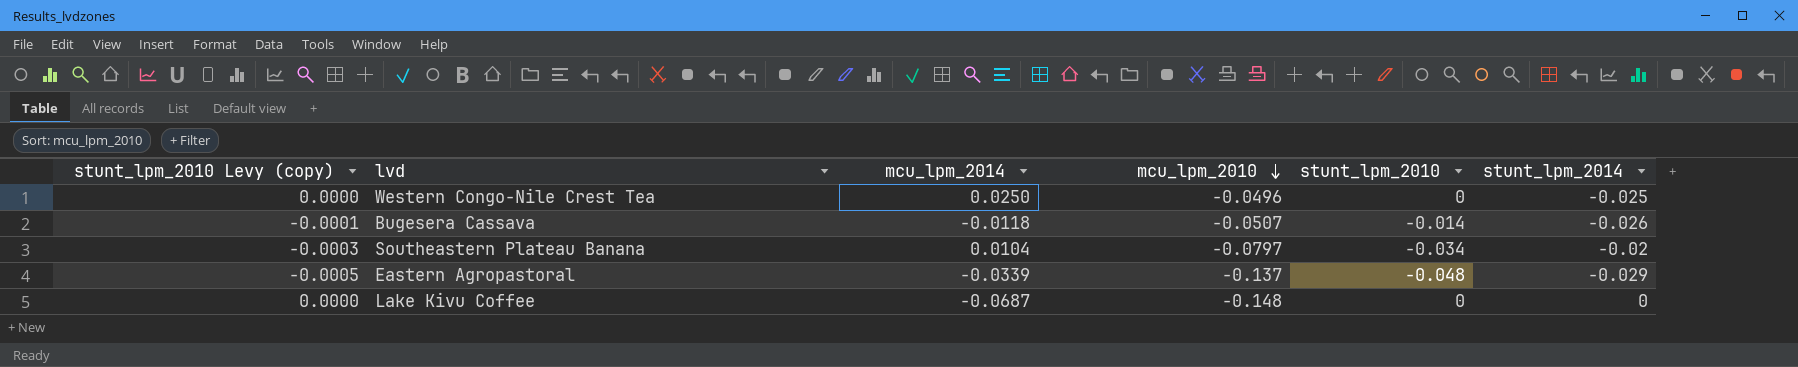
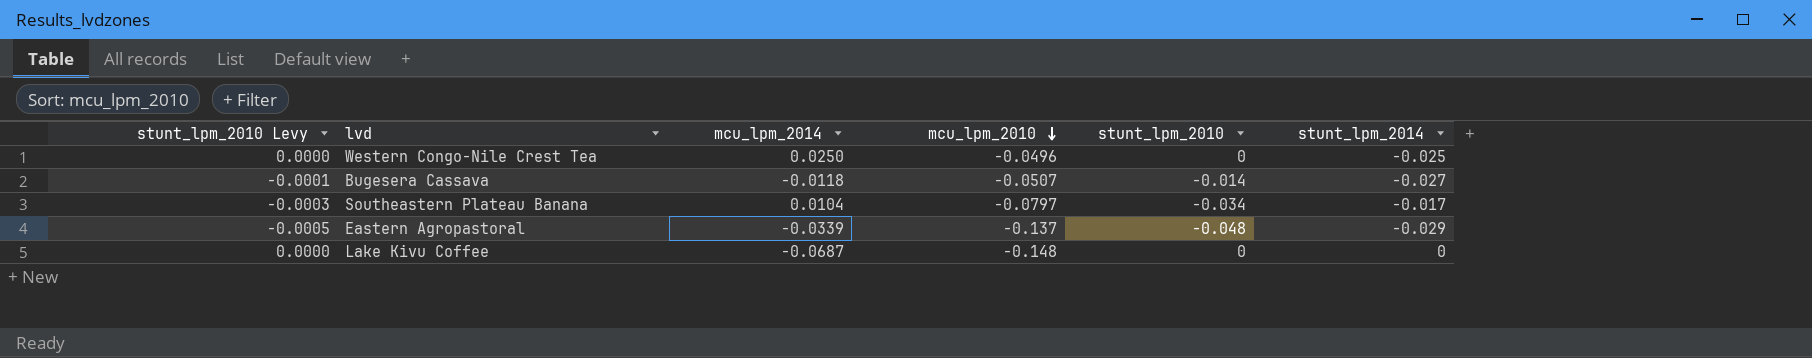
column name: stunt_lpm_2010 Levy (copy) -> stunt_lpm_2010 Levy
Bugesera Cassava | stunt_lpm_2014: -0.026 -> -0.027
Southeastern Plateau Banana | stunt_lpm_2014: -0.02 -> -0.017

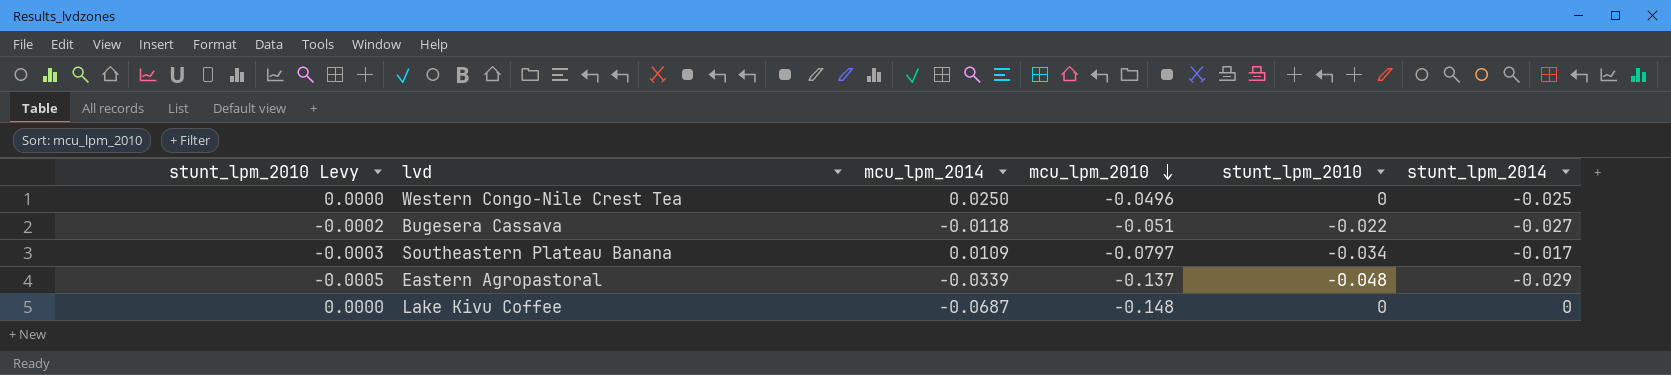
Bugesera Cassava | stunt_lpm_2010 Levy: -0.0001 -> -0.0002
Bugesera Cassava | mcu_lpm_2010: -0.0507 -> -0.051
Bugesera Cassava | stunt_lpm_2010: -0.014 -> -0.022
Southeastern Plateau Banana | mcu_lpm_2014: 0.0104 -> 0.0109

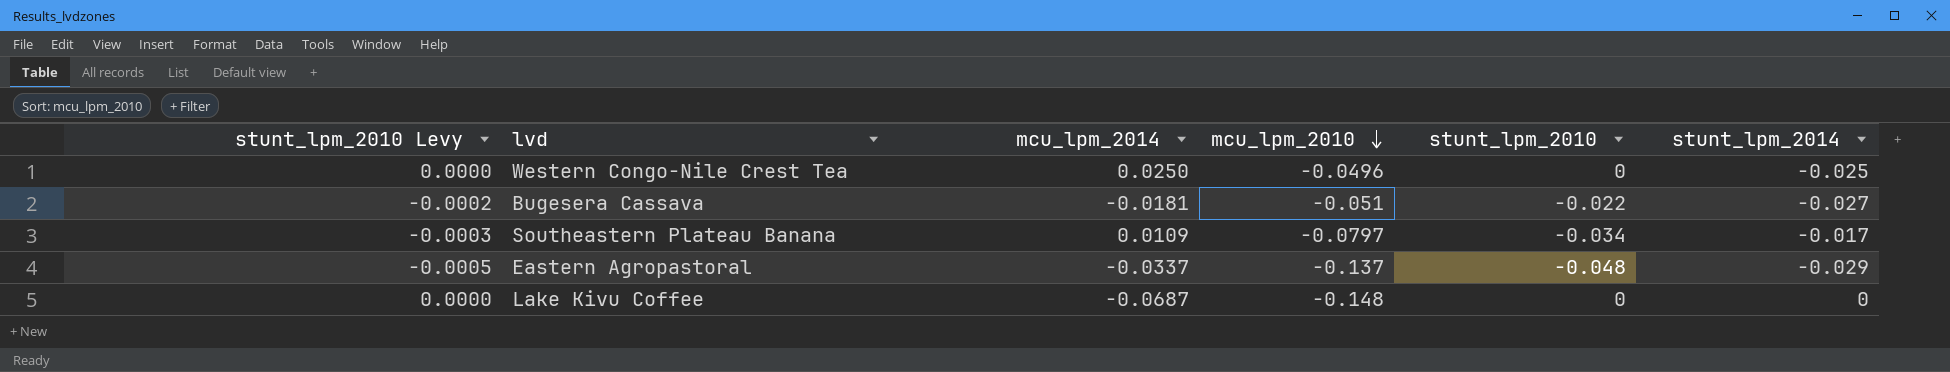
Bugesera Cassava | mcu_lpm_2014: -0.0118 -> -0.0181
Eastern Agropastoral | mcu_lpm_2014: -0.0339 -> -0.0337

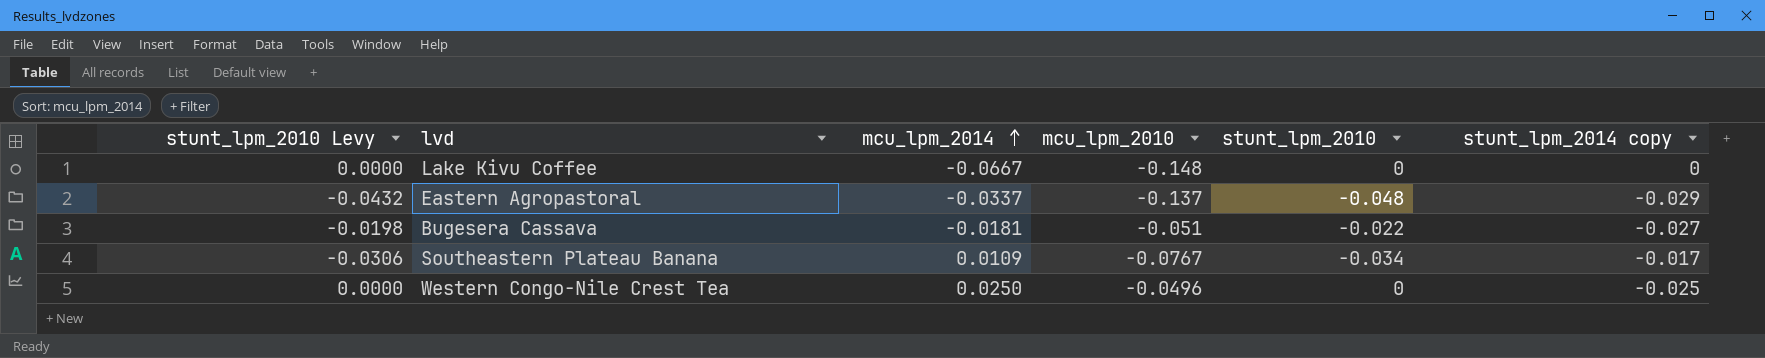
row order: mcu_lpm_2010 descending -> mcu_lpm_2014 ascending
column stunt_lpm_2010 Levy | formula: [stunt_lpm_2010] * 0.01 -> [stunt_lpm_2010] * 0.9
column name: stunt_lpm_2014 -> stunt_lpm_2014 copy
Lake Kivu Coffee | mcu_lpm_2014: -0.0687 -> -0.0667
Southeastern Plateau Banana | mcu_lpm_2010: -0.0797 -> -0.0767

